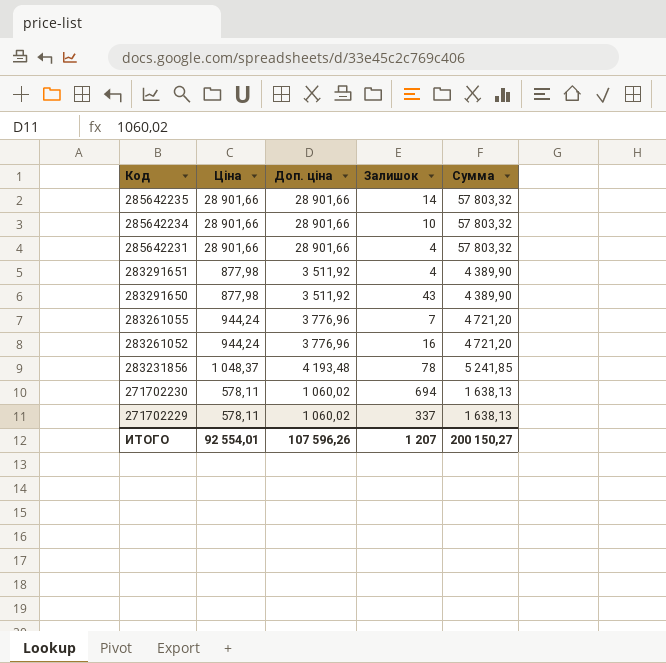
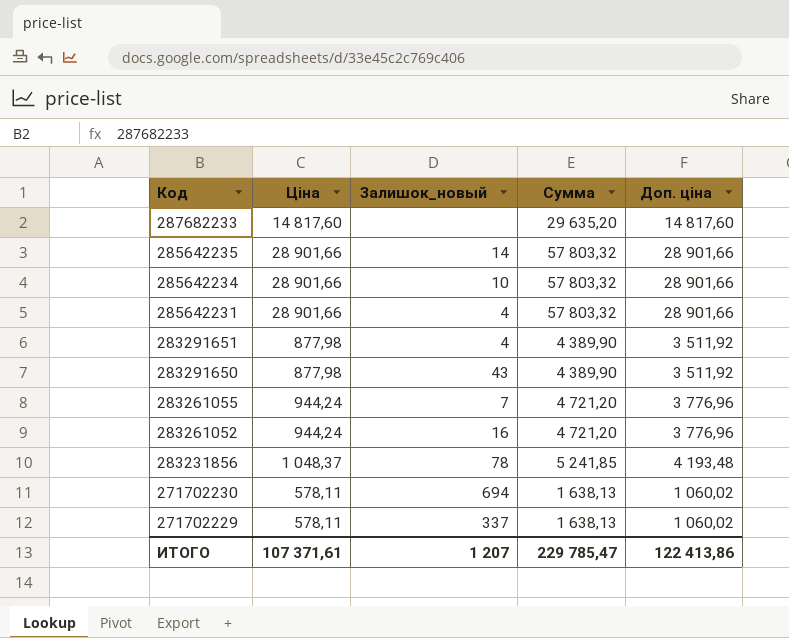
column name: Залишок -> Залишок_новый
column Доп. ціна | position: 3 -> 5
row 287682233: none -> 14 817,60 | none | 29 635,20 | 14 817,60
ИТОГО | Ціна: 92 554,01 -> 107 371,61
ИТОГО | Сумма: 200 150,27 -> 229 785,47
ИТОГО | Доп. ціна: 107 596,26 -> 122 413,86

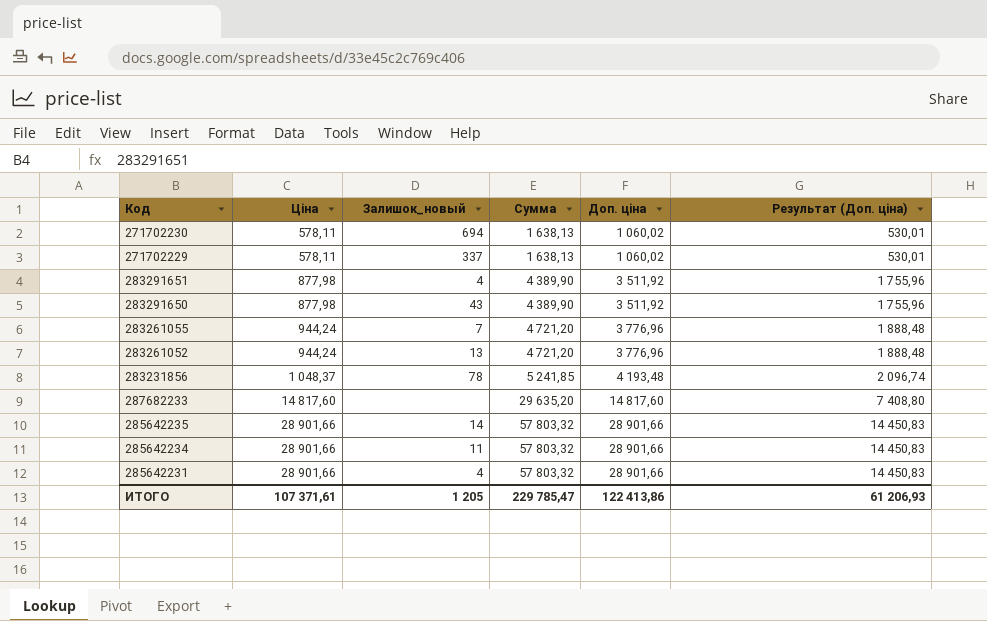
row order: Код descending -> Ціна ascending
column Результат (Доп. ціна) | formula: none -> [Доп. ціна] * 0,5
283261052 | Залишок_новый: 16 -> 13
285642234 | Залишок_новый: 10 -> 11
ИТОГО | Залишок_новый: 1 207 -> 1 205

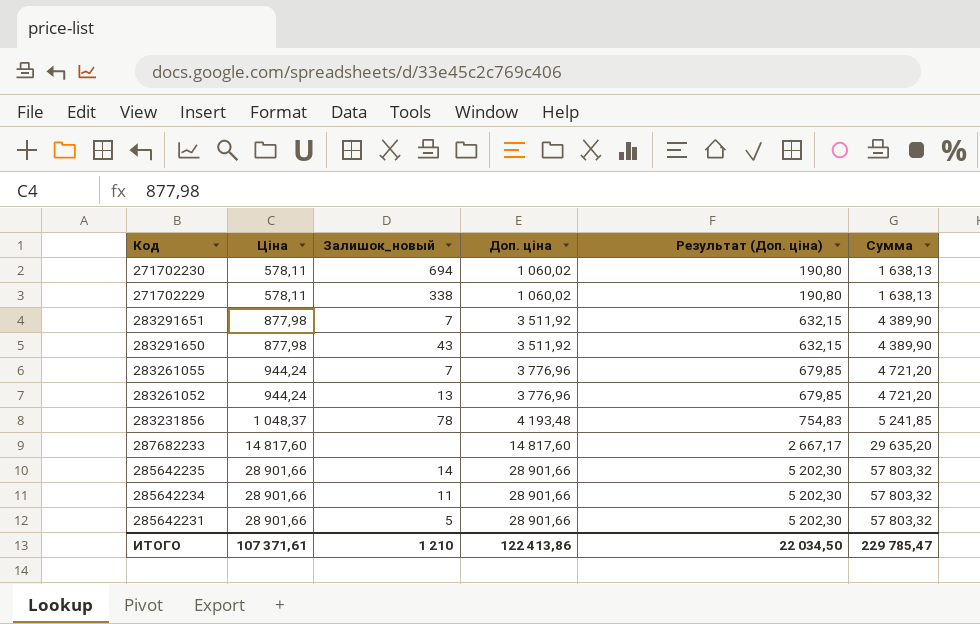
column Результат (Доп. ціна) | formula: [Доп. ціна] * 0,5 -> [Доп. ціна] * 0,18
column Сумма | position: 4 -> 6
271702229 | Залишок_новый: 337 -> 338
283291651 | Залишок_новый: 4 -> 7
285642231 | Залишок_новый: 4 -> 5
ИТОГО | Залишок_новый: 1 205 -> 1 210
ИТОГО | Результат (Доп. ціна): 61 206,93 -> 22 034,50

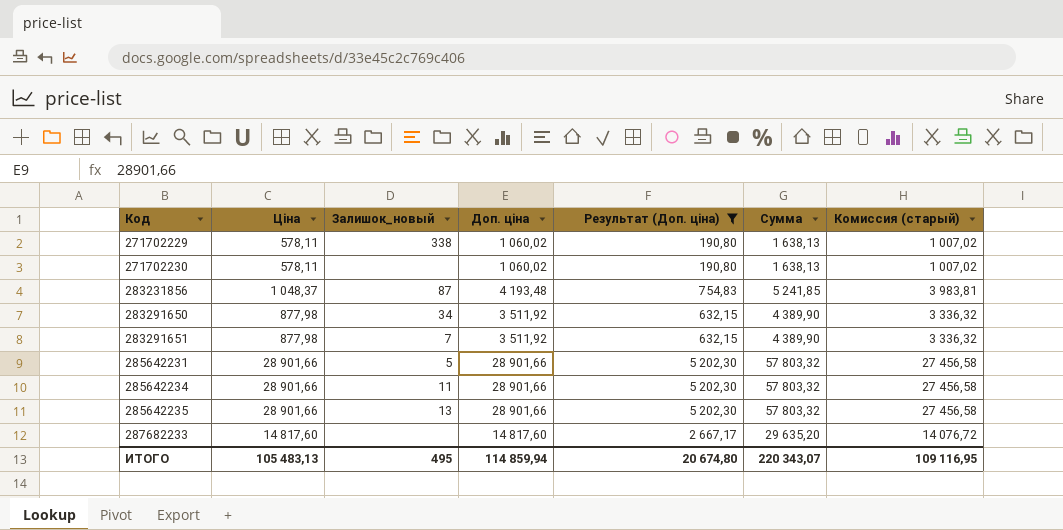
filter: none -> Результат (Доп. ціна) != 679,85
row order: Ціна ascending -> Код ascending
column Комиссия (старый) | formula: none -> [Доп. ціна] * 0,95
271702230 | Залишок_новый: 694 -> none
283231856 | Залишок_новый: 78 -> 87
283291650 | Залишок_новый: 43 -> 34
285642235 | Залишок_новый: 14 -> 13
ИТОГО | Ціна: 107 371,61 -> 105 483,13
ИТОГО | Залишок_новый: 1 210 -> 495
ИТОГО | Доп. ціна: 122 413,86 -> 114 859,94
ИТОГО | Результат (Доп. ціна): 22 034,50 -> 20 674,80
ИТОГО | Сумма: 229 785,47 -> 220 343,07

